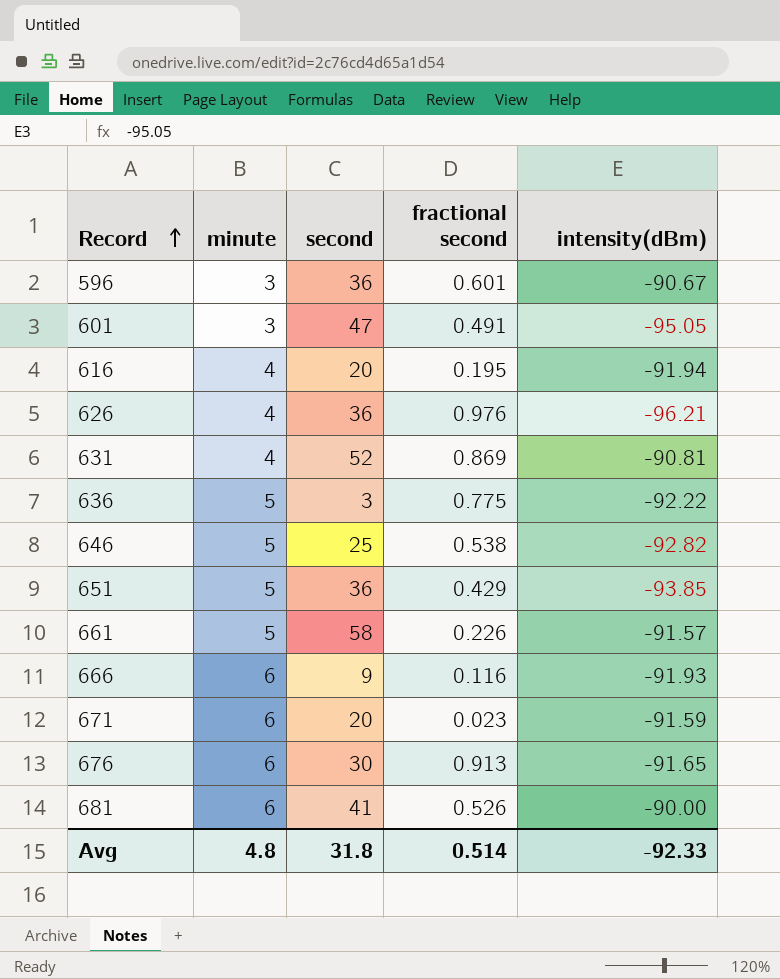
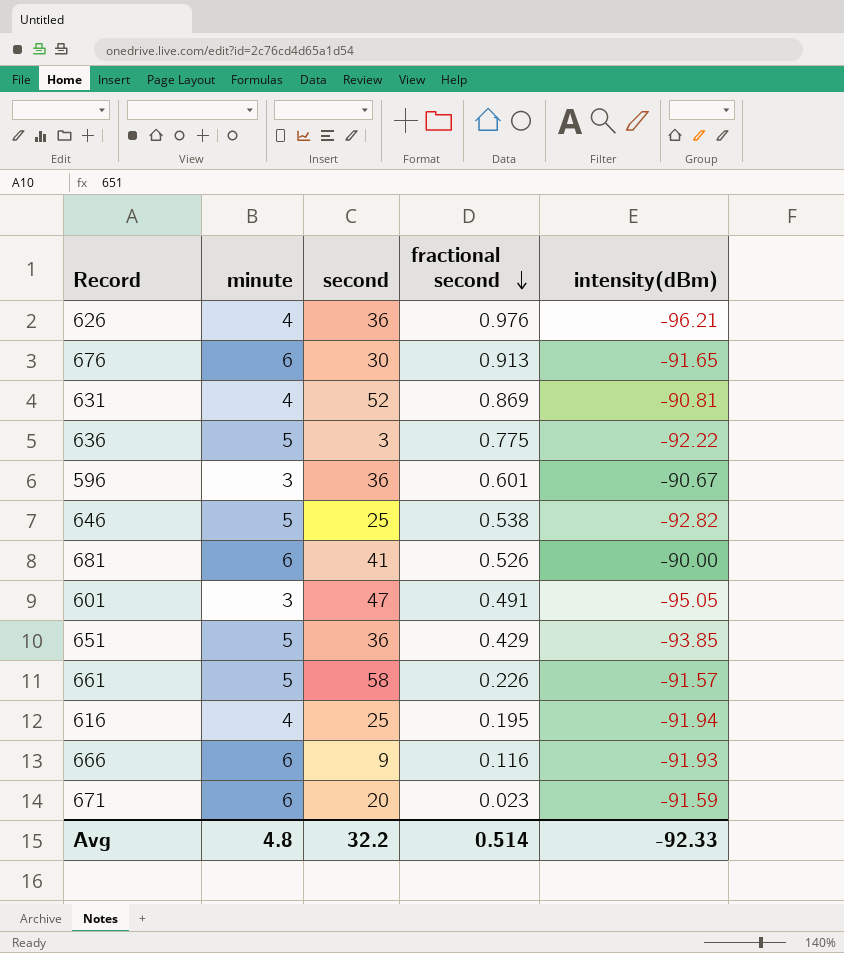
row order: Record ascending -> fractional second descending
616 | second: 20 -> 25
Avg | second: 31.8 -> 32.2

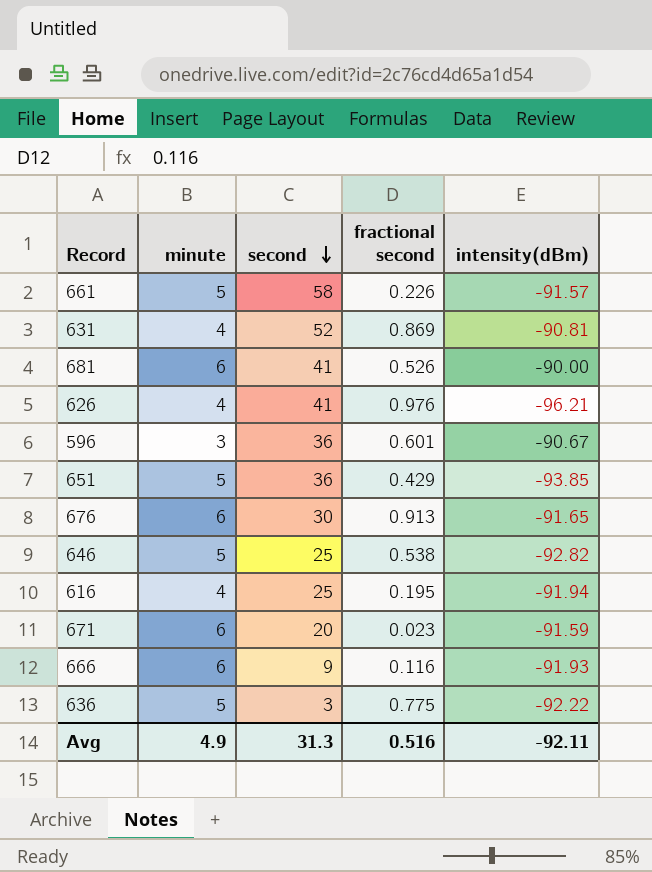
row order: fractional second descending -> second descending
row 601: 3 | 47 | 0.491 | -95.05 -> none
626 | second: 36 -> 41
Avg | minute: 4.8 -> 4.9
Avg | second: 32.2 -> 31.3
Avg | fractional second: 0.514 -> 0.516
Avg | intensity(dBm): -92.33 -> -92.11

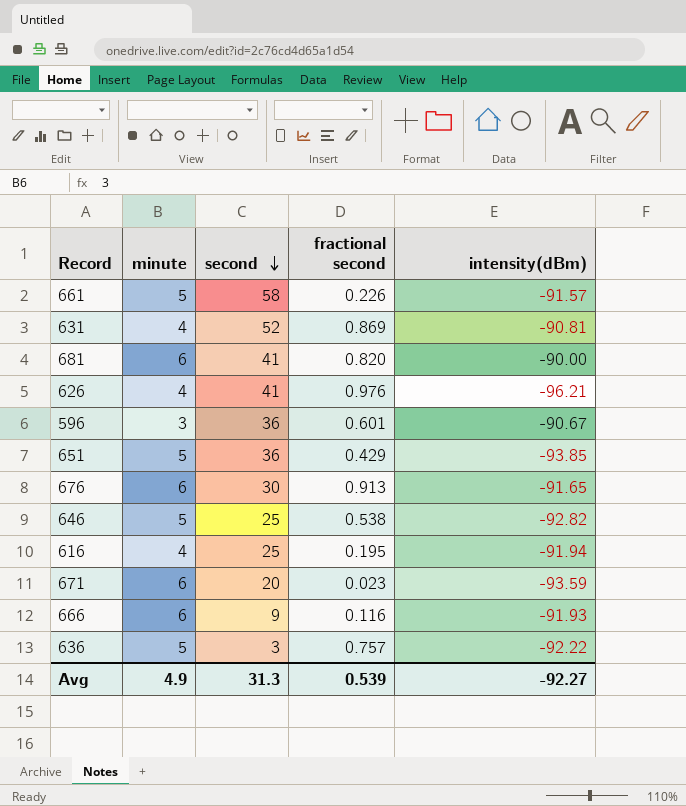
681 | fractional second: 0.526 -> 0.820
671 | intensity(dBm): -91.59 -> -93.59
636 | fractional second: 0.775 -> 0.757
Avg | fractional second: 0.516 -> 0.539
Avg | intensity(dBm): -92.11 -> -92.27

